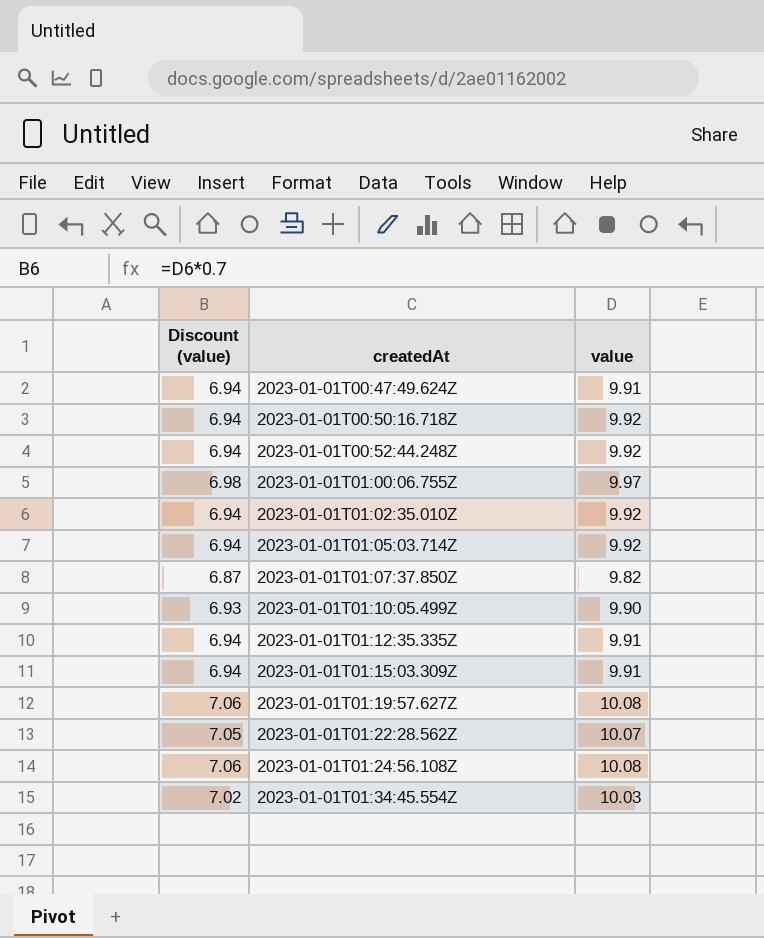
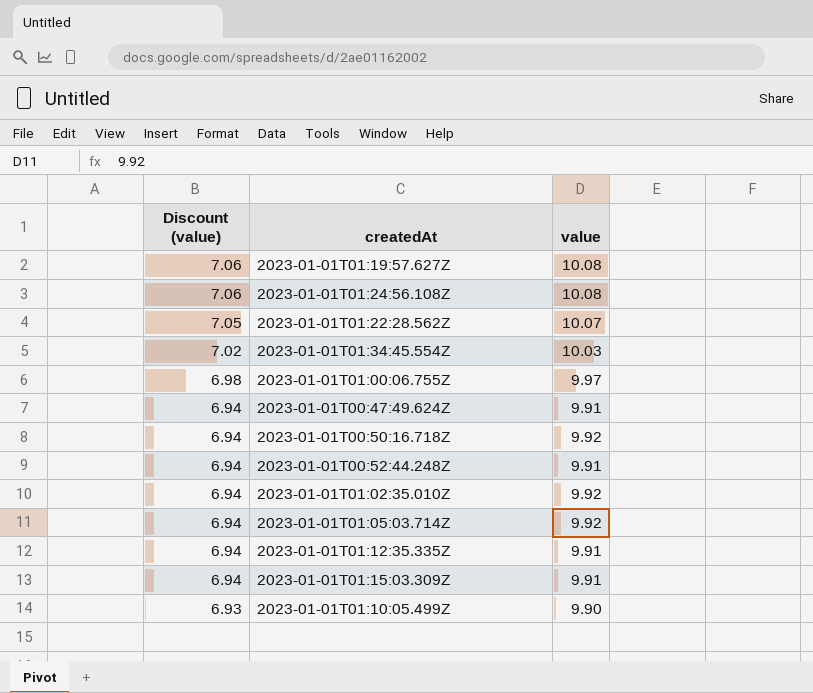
row order: createdAt ascending -> Discount (value) descending
row 2023-01-01T01:07:37.850Z: 6.87 | 9.82 -> none
2023-01-01T00:52:44.248Z | value: 9.92 -> 9.91

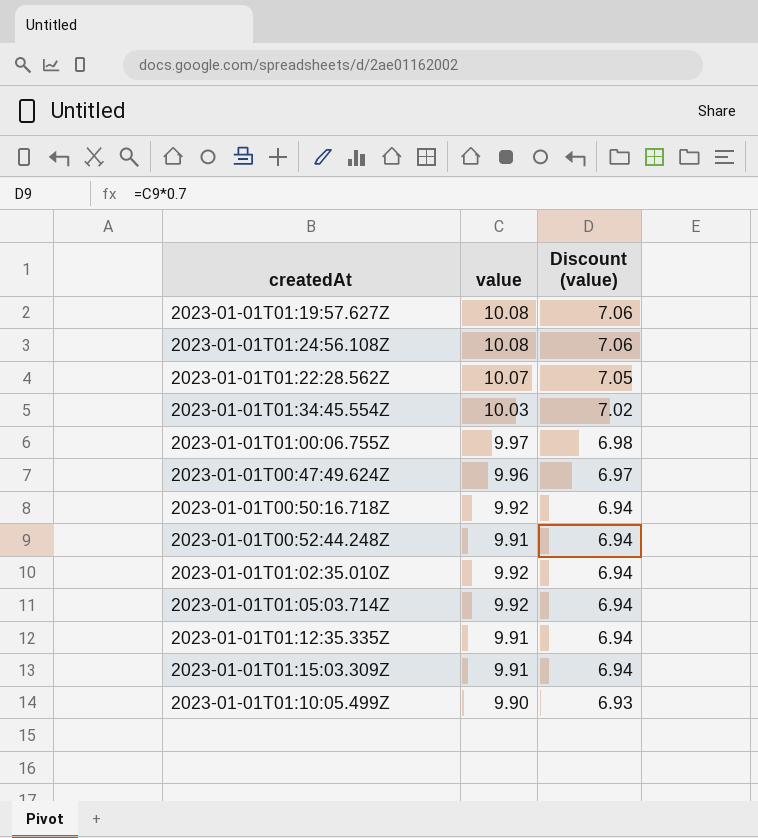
column Discount (value) | position: 1 -> 3
2023-01-01T00:47:49.624Z | value: 9.91 -> 9.96
2023-01-01T00:47:49.624Z | Discount (value): 6.94 -> 6.97

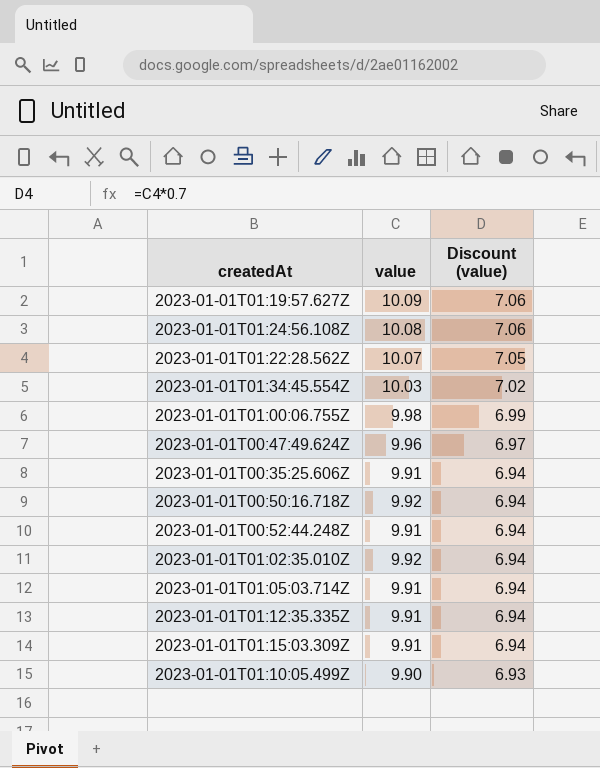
2023-01-01T01:19:57.627Z | value: 10.08 -> 10.09
2023-01-01T01:00:06.755Z | value: 9.97 -> 9.98
2023-01-01T01:00:06.755Z | Discount (value): 6.98 -> 6.99
row 2023-01-01T00:35:25.606Z: none -> 9.91 | 6.94
2023-01-01T01:05:03.714Z | value: 9.92 -> 9.91

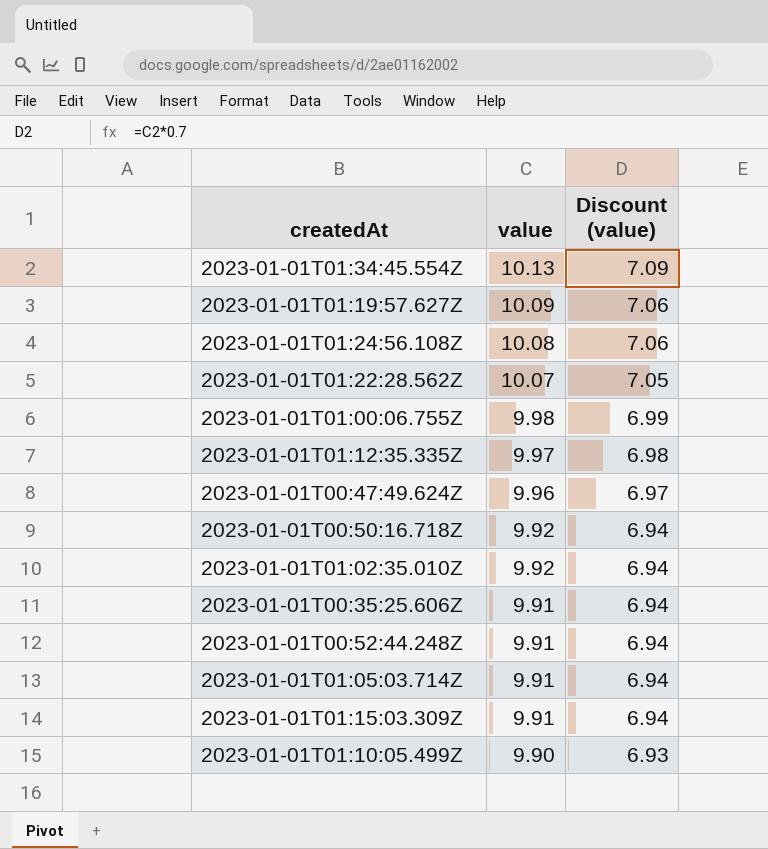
row order: Discount (value) descending -> value descending
2023-01-01T01:34:45.554Z | value: 10.03 -> 10.13
2023-01-01T01:34:45.554Z | Discount (value): 7.02 -> 7.09
2023-01-01T01:12:35.335Z | value: 9.91 -> 9.97
2023-01-01T01:12:35.335Z | Discount (value): 6.94 -> 6.98

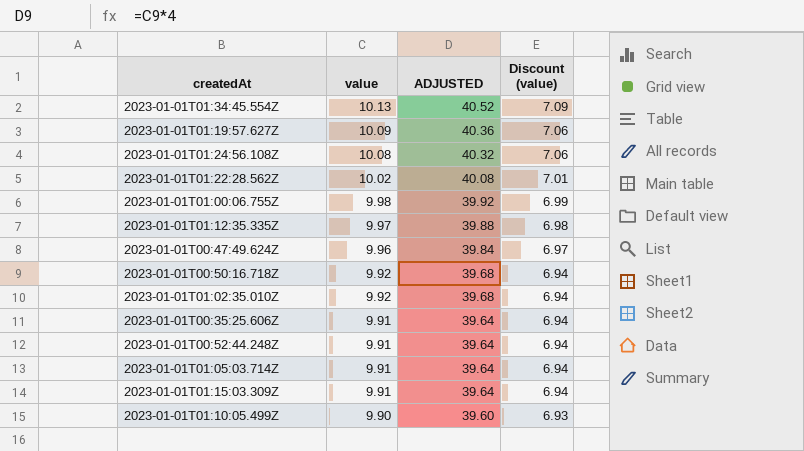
column ADJUSTED | formula: none -> [value] * 4
2023-01-01T01:22:28.562Z | value: 10.07 -> 10.02
2023-01-01T01:22:28.562Z | Discount (value): 7.05 -> 7.01

